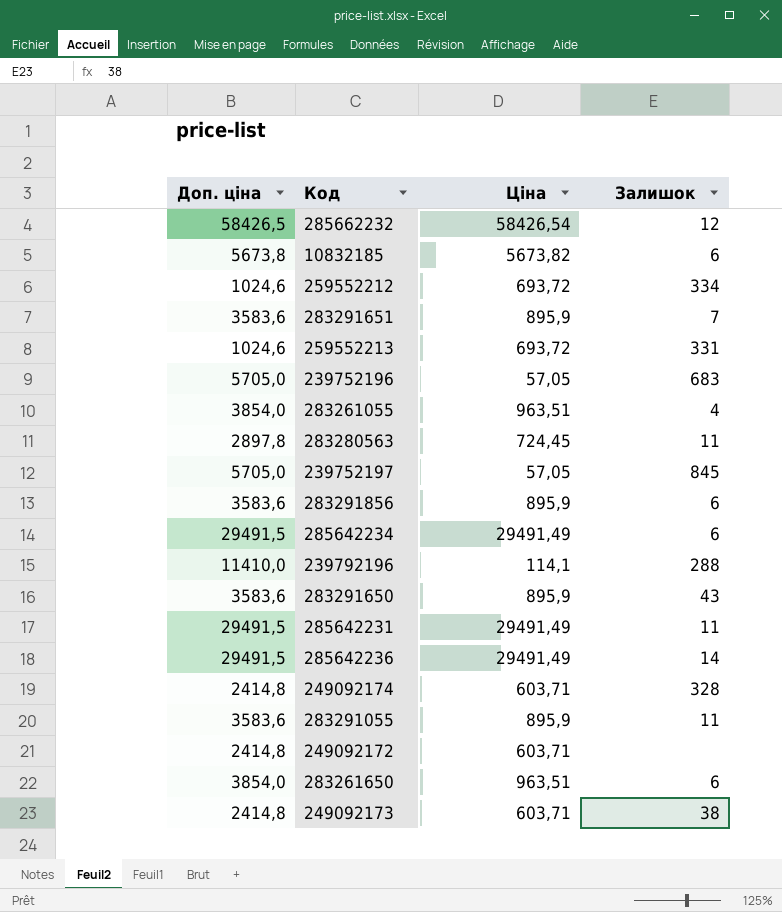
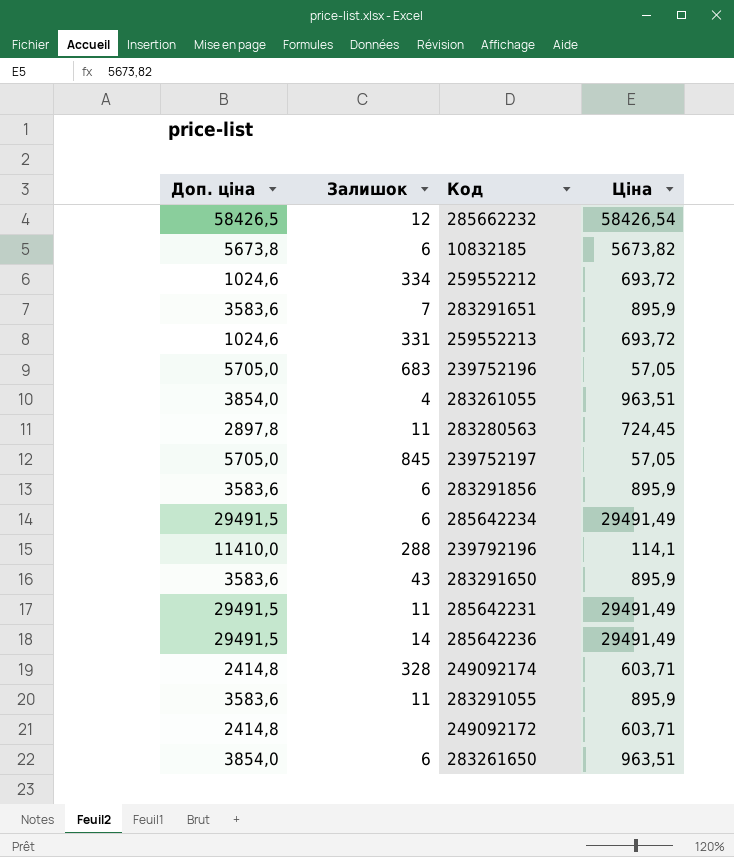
column Залишок | position: 4 -> 2
row 249092173: 2414,8 | 603,71 | 38 -> none

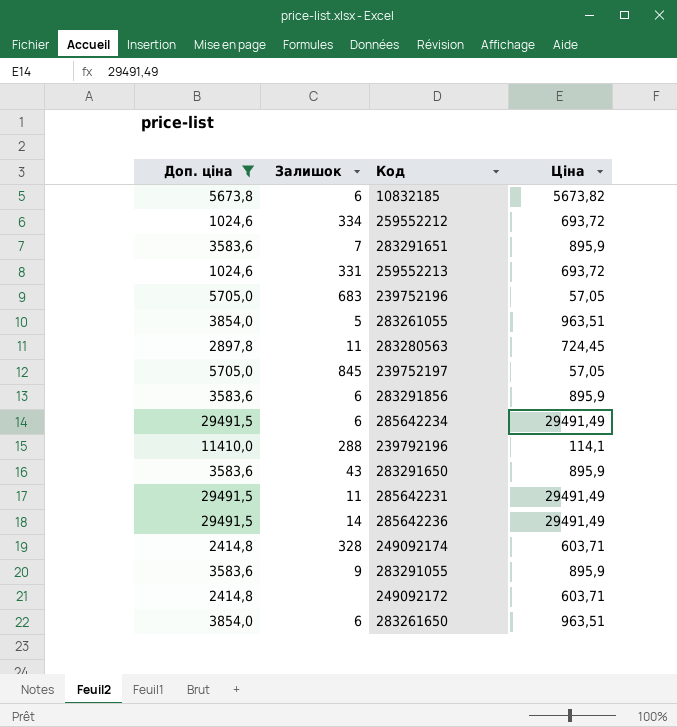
filter: none -> Доп. ціна != 58426,5
283261055 | Залишок: 4 -> 5
283291055 | Залишок: 11 -> 9

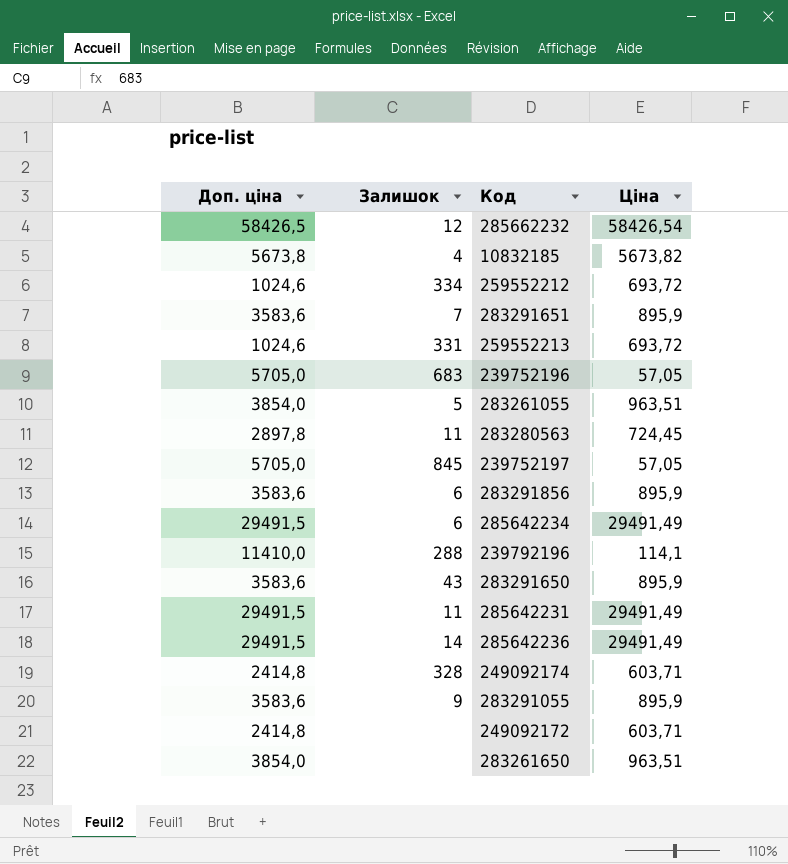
filter: Доп. ціна != 58426,5 -> none
10832185 | Залишок: 6 -> 4
283261650 | Залишок: 6 -> none

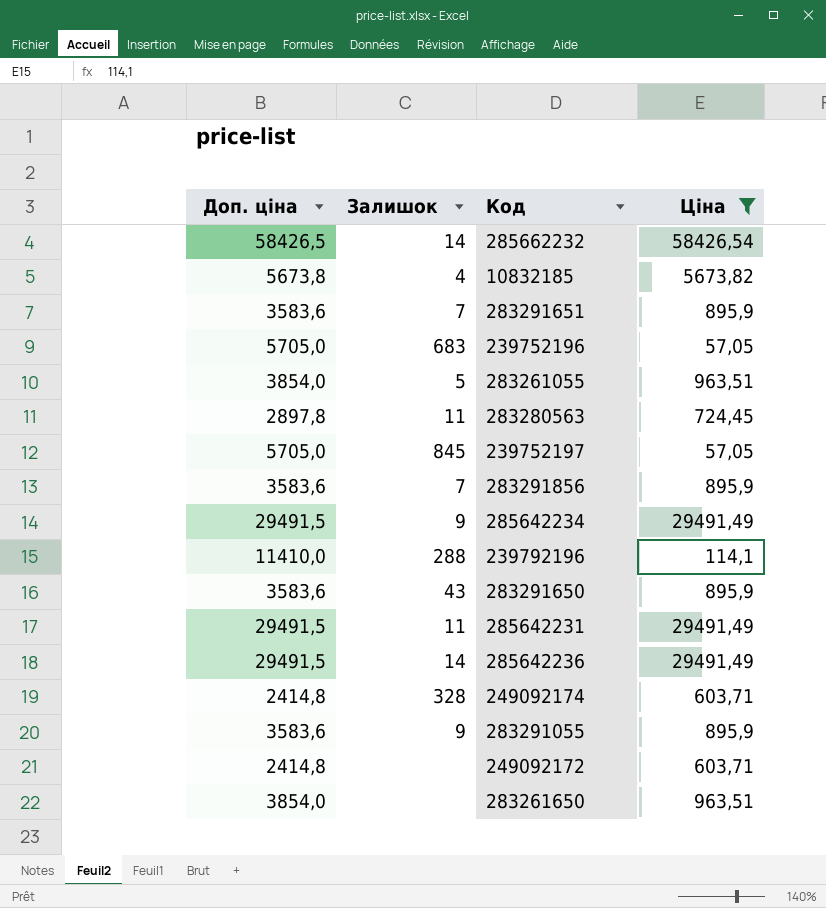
filter: none -> Ціна != 693,72
285662232 | Залишок: 12 -> 14
283291856 | Залишок: 6 -> 7
285642234 | Залишок: 6 -> 9

